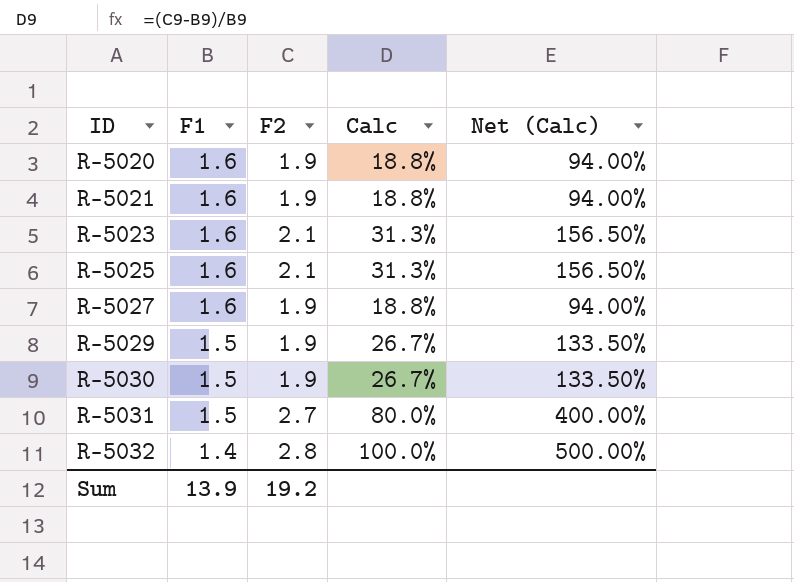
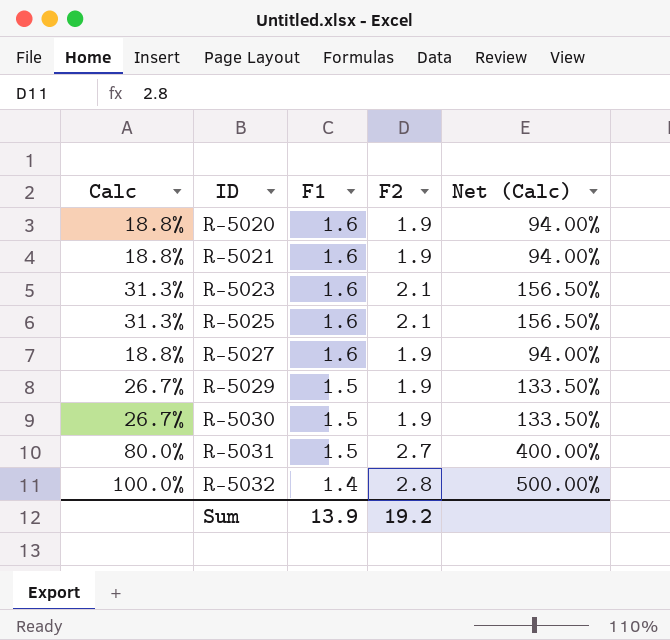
column Calc | position: 4 -> 1

